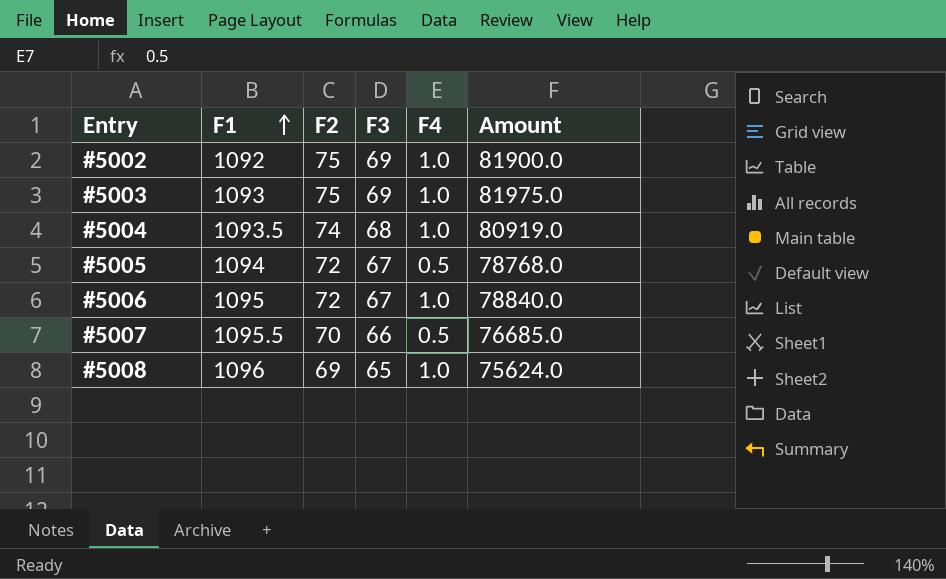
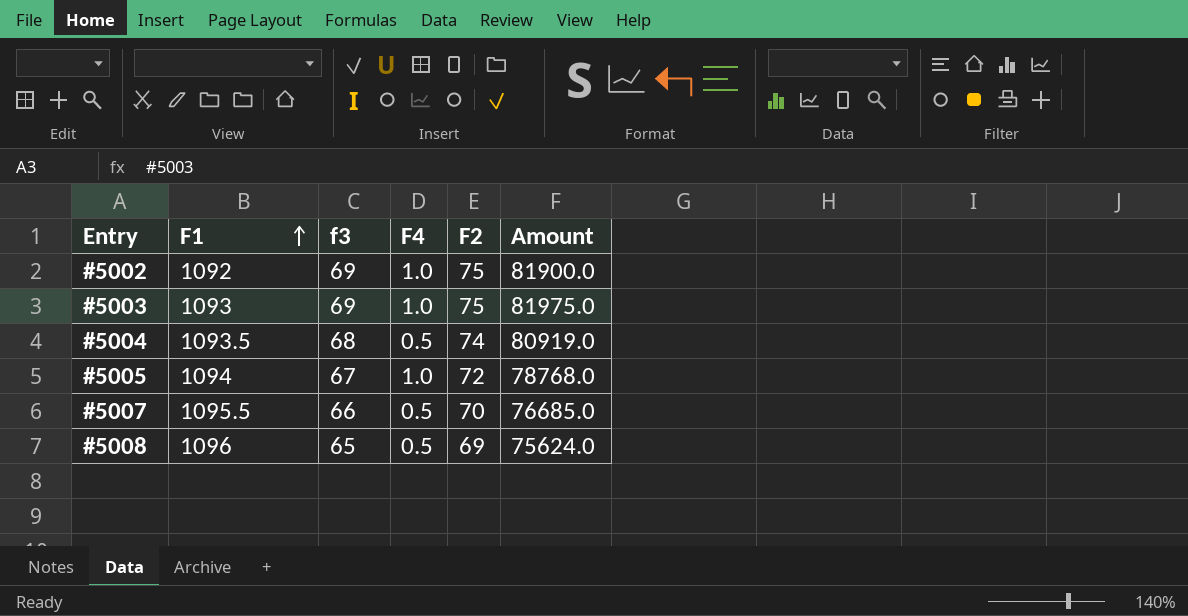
column name: F3 -> f3
column F2 | position: 3 -> 5
row #5006: 1095 | 72 | 67 | 1.0 | 78840.0 -> none
#5004 | F4: 1.0 -> 0.5
#5005 | F4: 0.5 -> 1.0
#5008 | F4: 1.0 -> 0.5

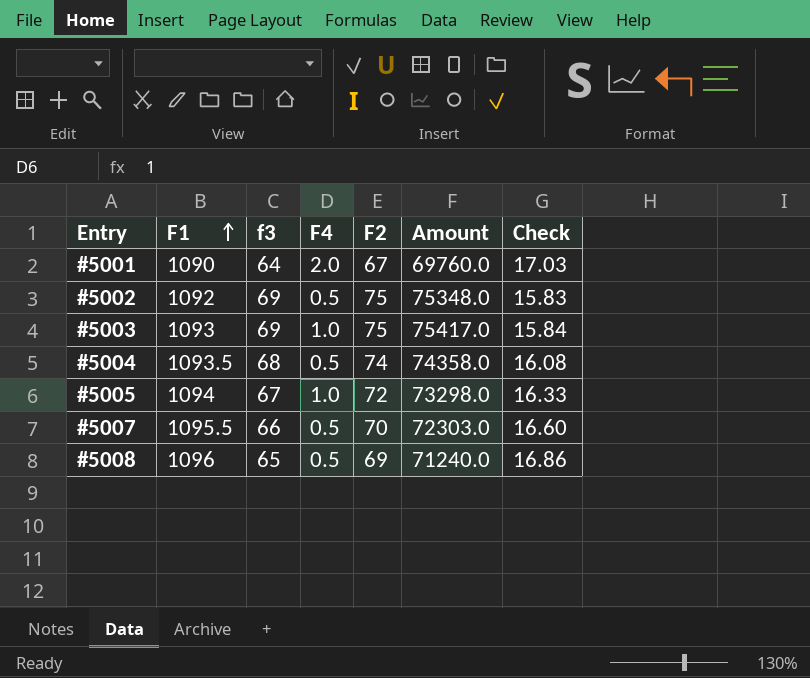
column Amount | formula: [F1] * [F2] -> [F1] * [f3]
column Check | formula: none -> [F1] / [f3]
row #5001: none -> 1090 | 64 | 2.0 | 67 | 69760.0 | 17.03
#5002 | F4: 1.0 -> 0.5

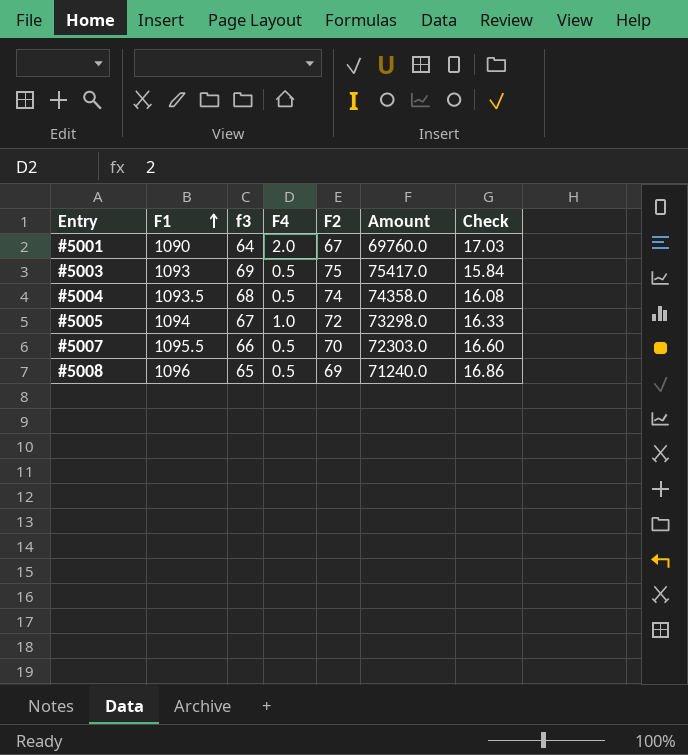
row #5002: 1092 | 69 | 0.5 | 75 | 75348.0 | 15.83 -> none
#5003 | F4: 1.0 -> 0.5

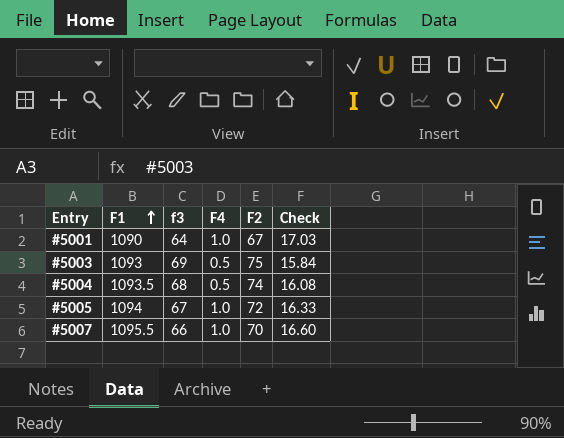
column Amount | formula: [F1] * [f3] -> none
row #5008: 1096 | 65 | 0.5 | 69 | 71240.0 | 16.86 -> none
#5001 | F4: 2.0 -> 1.0
#5007 | F4: 0.5 -> 1.0

